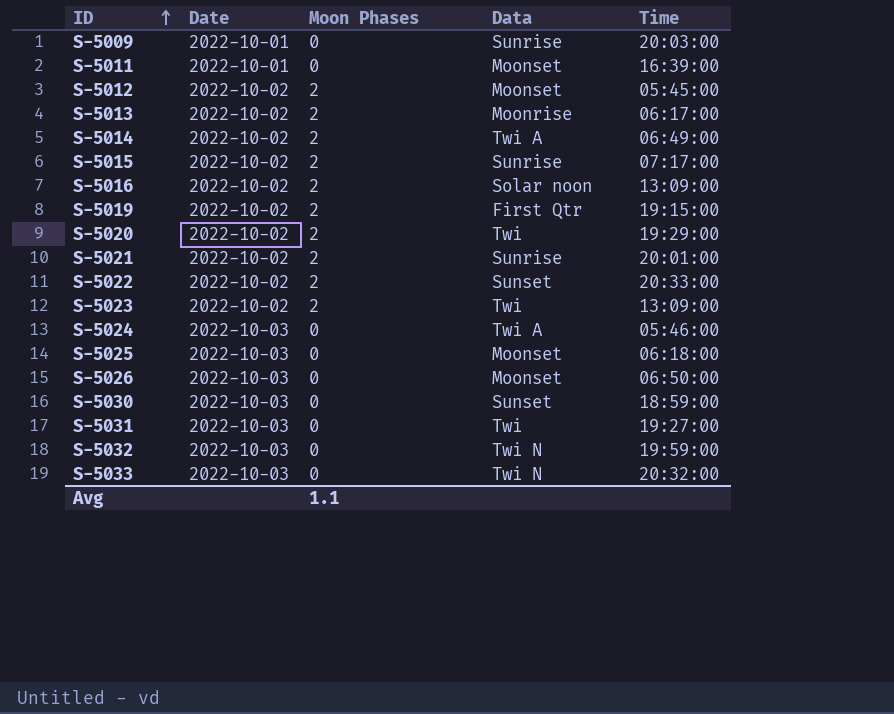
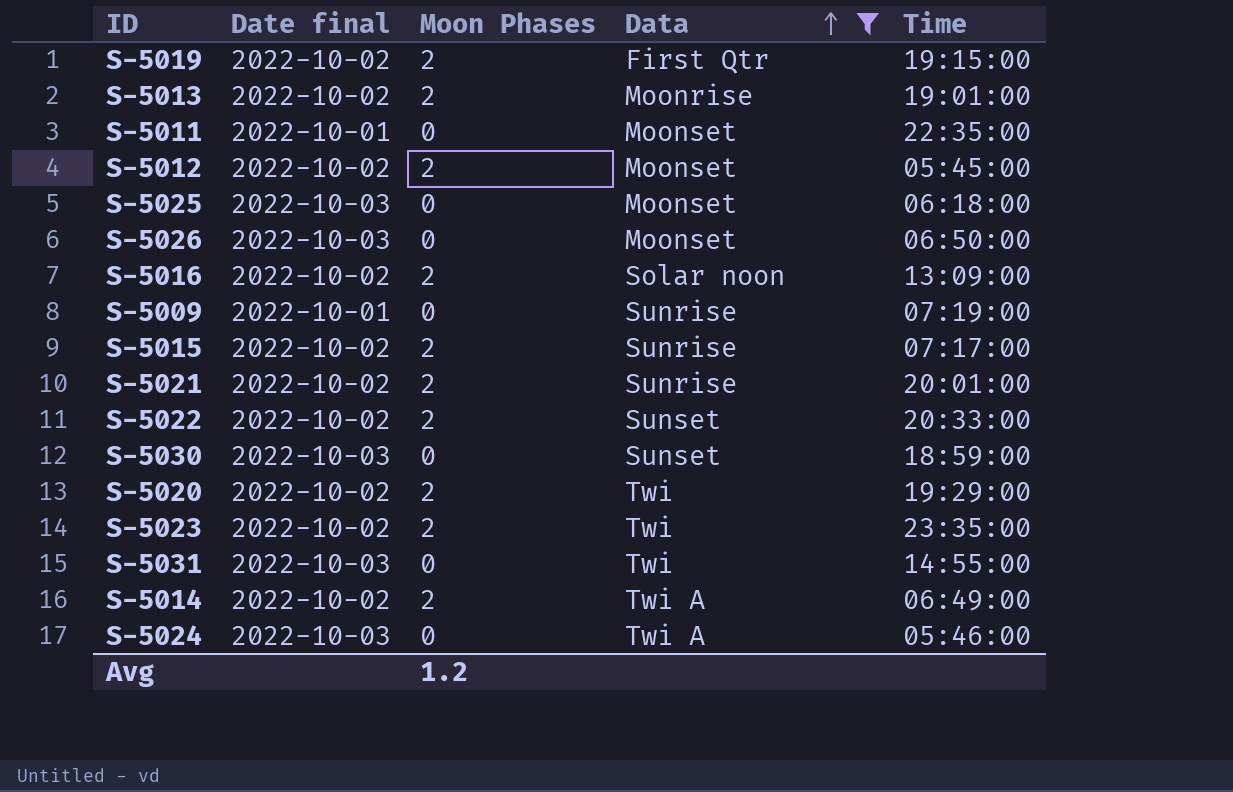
filter: none -> Data != Twi N
row order: ID ascending -> Data ascending
column name: Date -> Date final
S-5013 | Time: 06:17:00 -> 19:01:00
S-5011 | Time: 16:39:00 -> 22:35:00
S-5009 | Time: 20:03:00 -> 07:19:00
S-5023 | Time: 13:09:00 -> 23:35:00
S-5031 | Time: 19:27:00 -> 14:55:00
Avg | Moon Phases: 1.1 -> 1.2

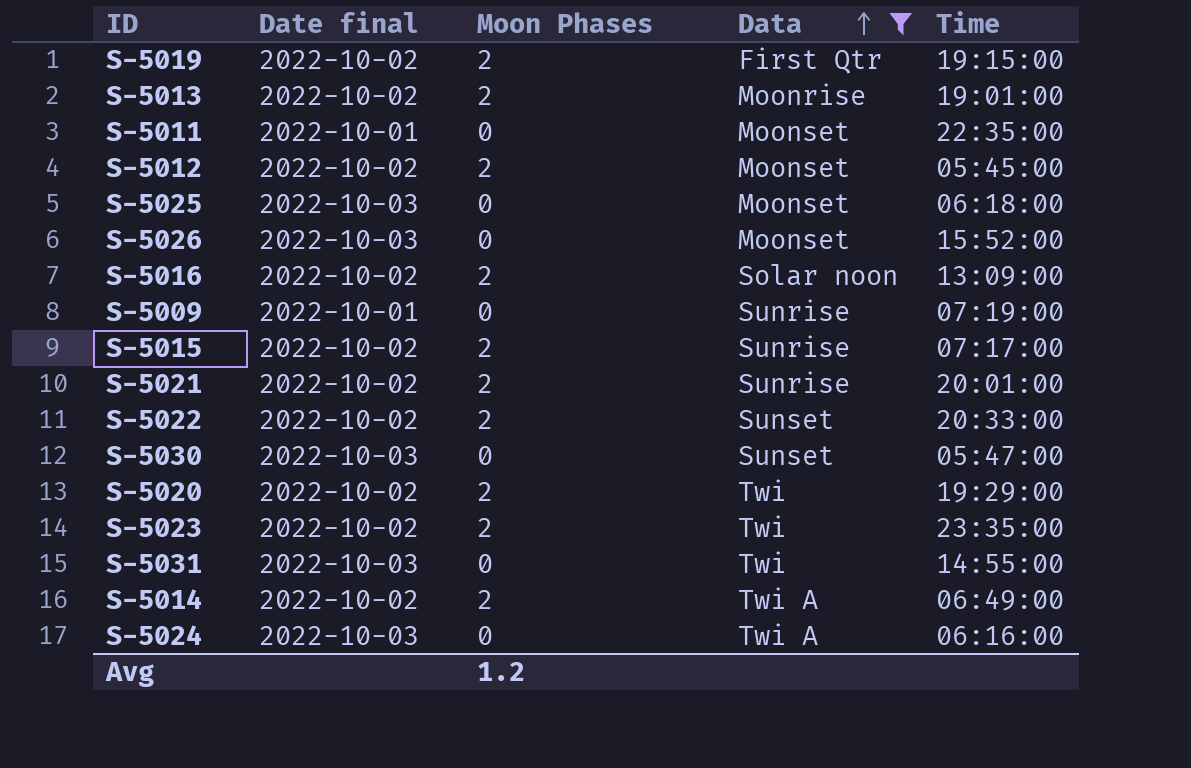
S-5026 | Time: 06:50:00 -> 15:52:00
S-5030 | Time: 18:59:00 -> 05:47:00
S-5024 | Time: 05:46:00 -> 06:16:00

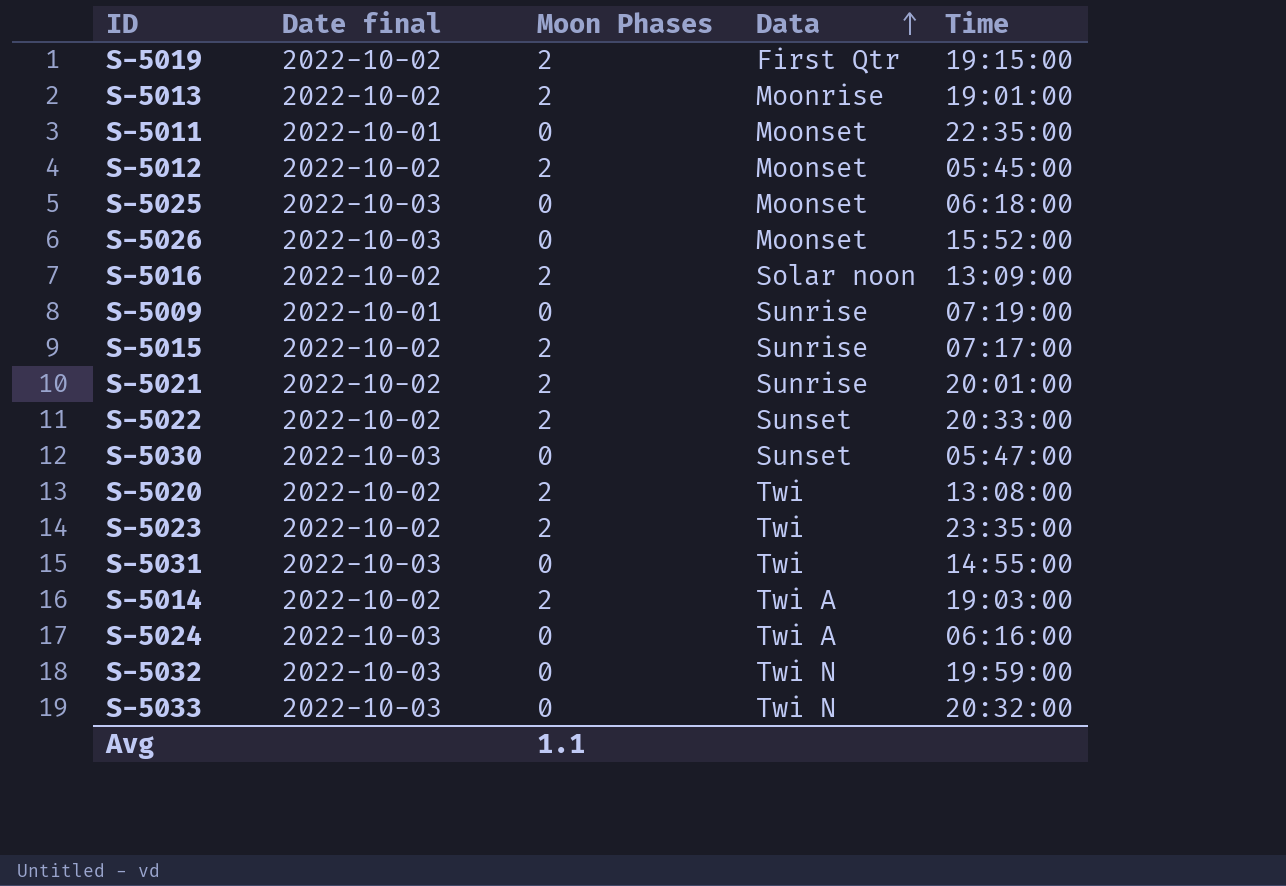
filter: Data != Twi N -> none
S-5020 | Time: 19:29:00 -> 13:08:00
S-5014 | Time: 06:49:00 -> 19:03:00
Avg | Moon Phases: 1.2 -> 1.1

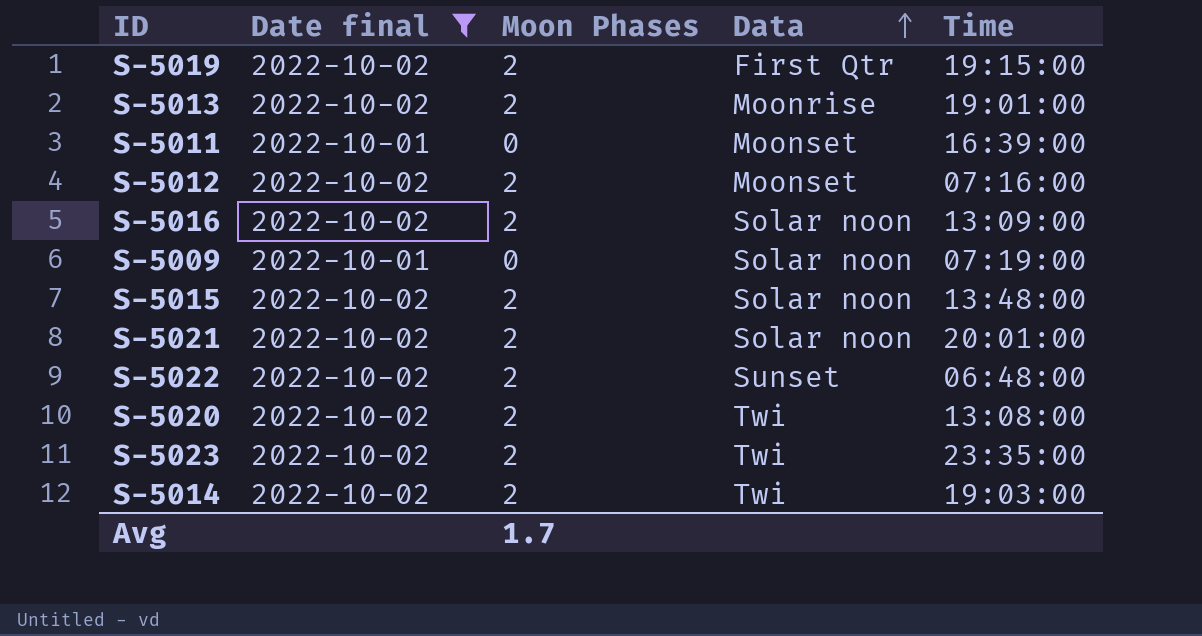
filter: none -> Date final != 2022-10-03
S-5011 | Time: 22:35:00 -> 16:39:00
S-5012 | Time: 05:45:00 -> 07:16:00
S-5009 | Data: Sunrise -> Solar noon
S-5015 | Data: Sunrise -> Solar noon
S-5015 | Time: 07:17:00 -> 13:48:00
S-5021 | Data: Sunrise -> Solar noon
S-5022 | Time: 20:33:00 -> 06:48:00
S-5014 | Data: Twi A -> Twi
Avg | Moon Phases: 1.1 -> 1.7

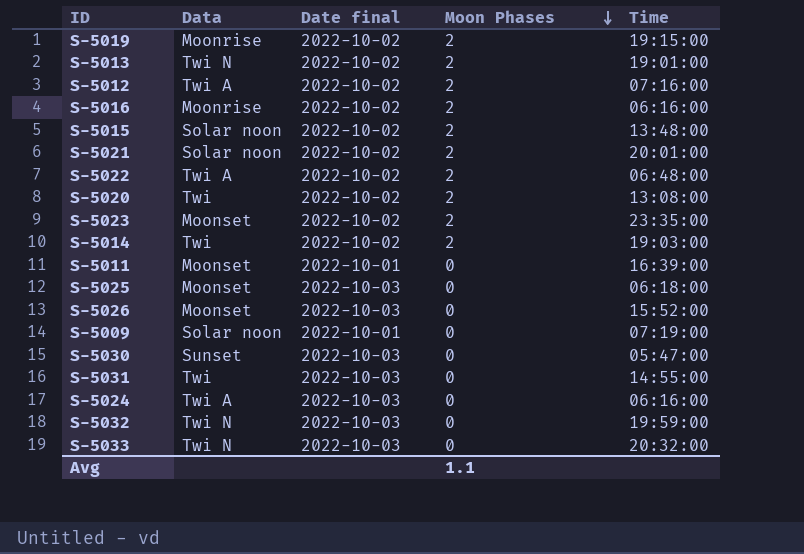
filter: Date final != 2022-10-03 -> none
row order: Data ascending -> Moon Phases descending
column Data | position: 4 -> 2
S-5019 | Data: First Qtr -> Moonrise
S-5013 | Data: Moonrise -> Twi N
S-5012 | Data: Moonset -> Twi A
S-5016 | Data: Solar noon -> Moonrise
S-5016 | Time: 13:09:00 -> 06:16:00
S-5022 | Data: Sunset -> Twi A
S-5023 | Data: Twi -> Moonset
Avg | Moon Phases: 1.7 -> 1.1

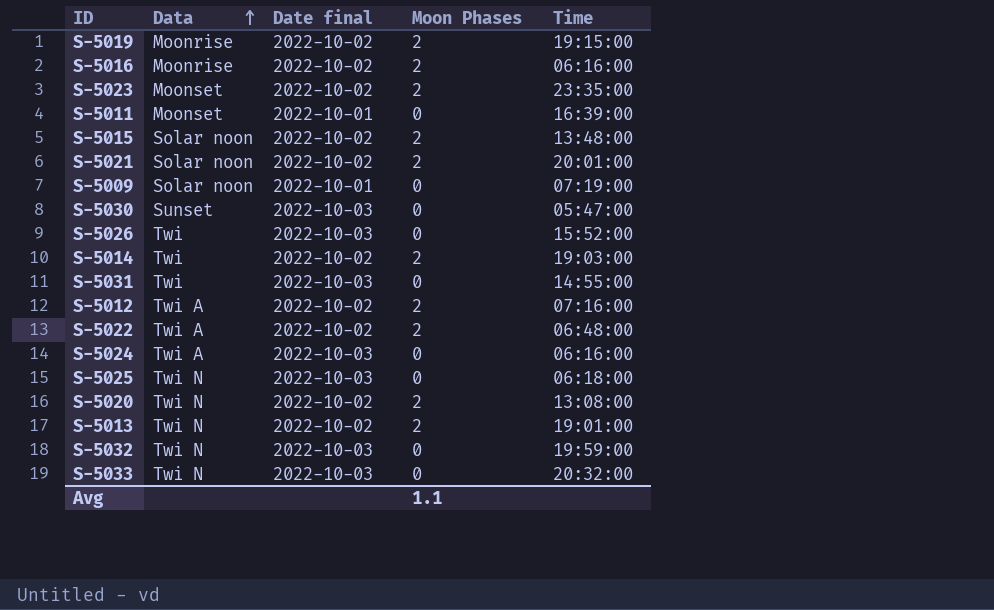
row order: Moon Phases descending -> Data ascending
S-5026 | Data: Moonset -> Twi
S-5025 | Data: Moonset -> Twi N
S-5020 | Data: Twi -> Twi N

